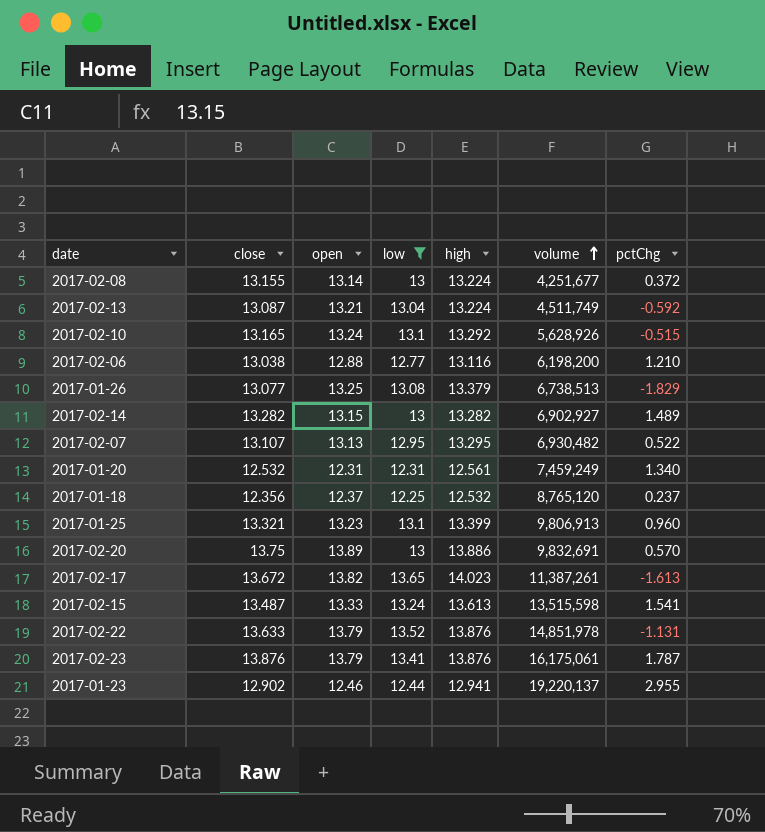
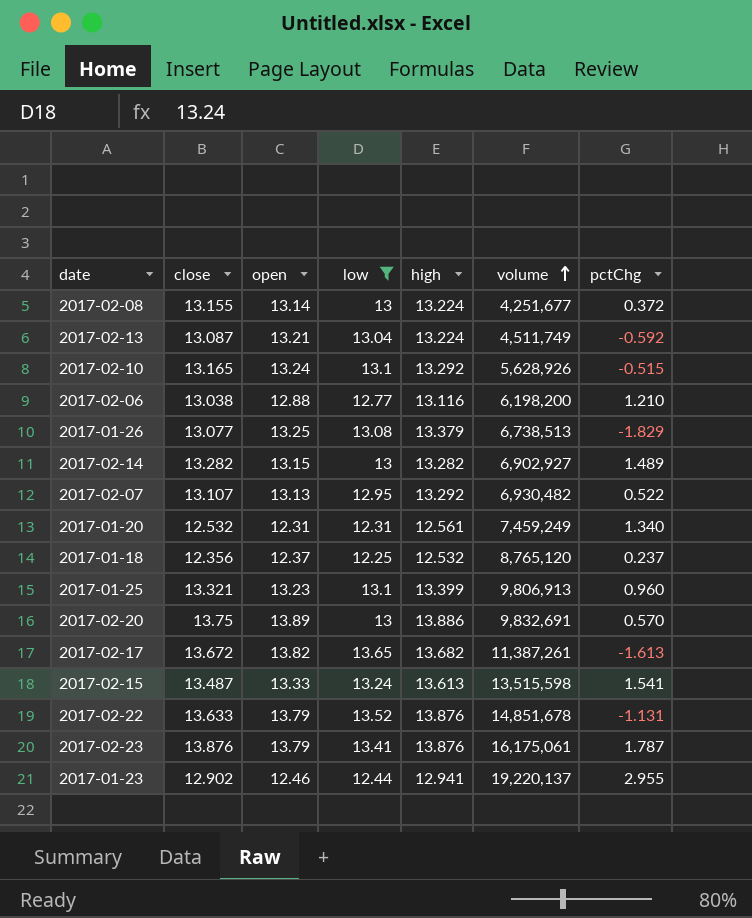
2017-02-07 | high: 13.295 -> 13.292
2017-02-17 | high: 14.023 -> 13.682
2017-02-22 | volume: 14,851,978 -> 14,851,678

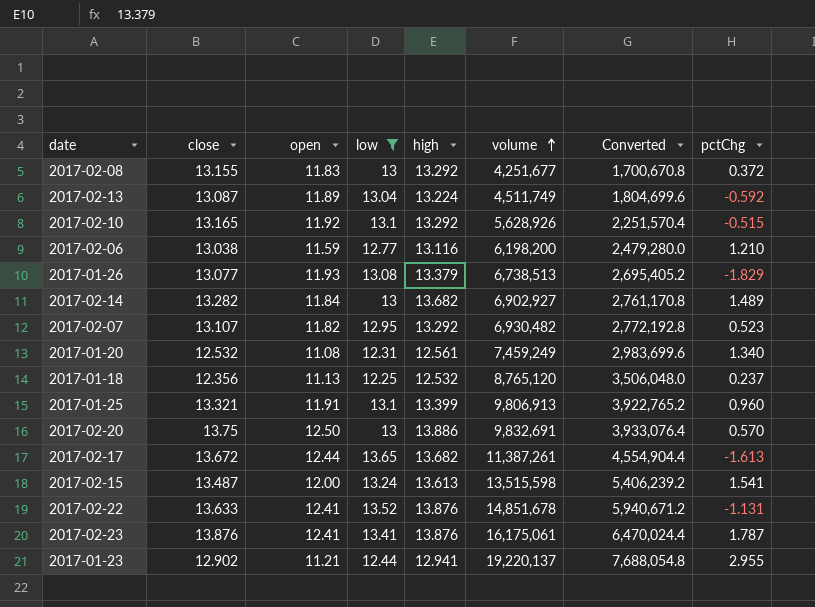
column Converted | formula: none -> [volume] * 0.4
2017-02-08 | open: 13.14 -> 11.83
2017-02-08 | high: 13.224 -> 13.292
2017-02-13 | open: 13.21 -> 11.89
2017-02-10 | open: 13.24 -> 11.92
2017-02-06 | open: 12.88 -> 11.59
2017-01-26 | open: 13.25 -> 11.93
2017-02-14 | open: 13.15 -> 11.84
2017-02-14 | high: 13.282 -> 13.682
2017-02-07 | open: 13.13 -> 11.82
2017-02-07 | pctChg: 0.522 -> 0.523
2017-01-20 | open: 12.31 -> 11.08
2017-01-18 | open: 12.37 -> 11.13
2017-01-25 | open: 13.23 -> 11.91
2017-02-20 | open: 13.89 -> 12.50
2017-02-17 | open: 13.82 -> 12.44
2017-02-15 | open: 13.33 -> 12.00
2017-02-22 | open: 13.79 -> 12.41
2017-02-23 | open: 13.79 -> 12.41
2017-01-23 | open: 12.46 -> 11.21

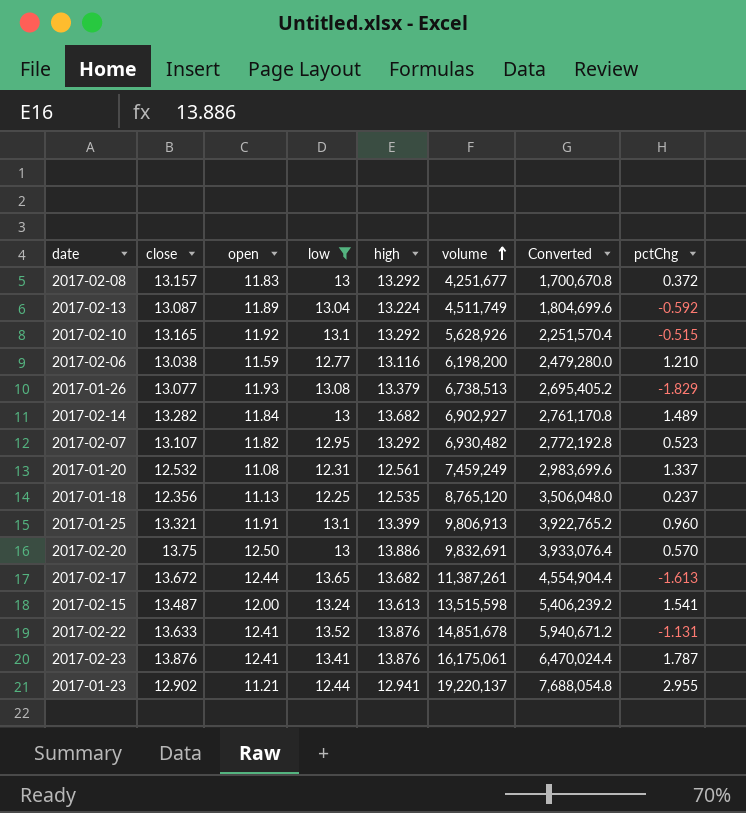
2017-02-08 | close: 13.155 -> 13.157
2017-01-20 | pctChg: 1.340 -> 1.337
2017-01-18 | high: 12.532 -> 12.535

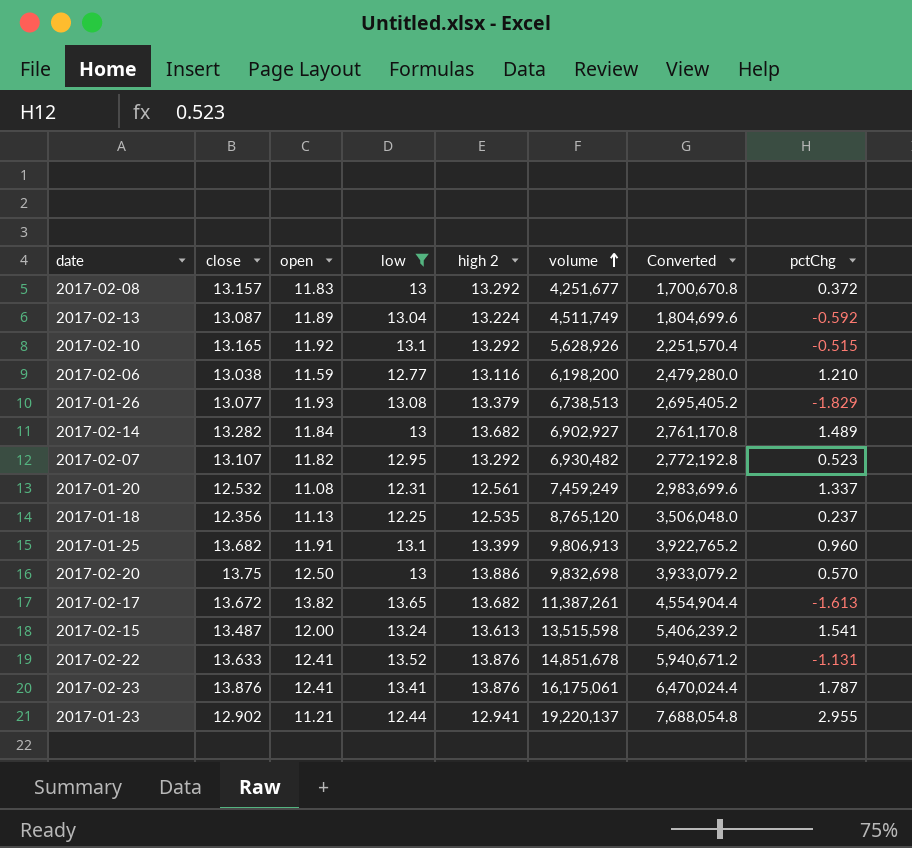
column name: high -> high 2
2017-01-25 | close: 13.321 -> 13.682
2017-02-20 | volume: 9,832,691 -> 9,832,698
2017-02-20 | Converted: 3,933,076.4 -> 3,933,079.2
2017-02-17 | open: 12.44 -> 13.82

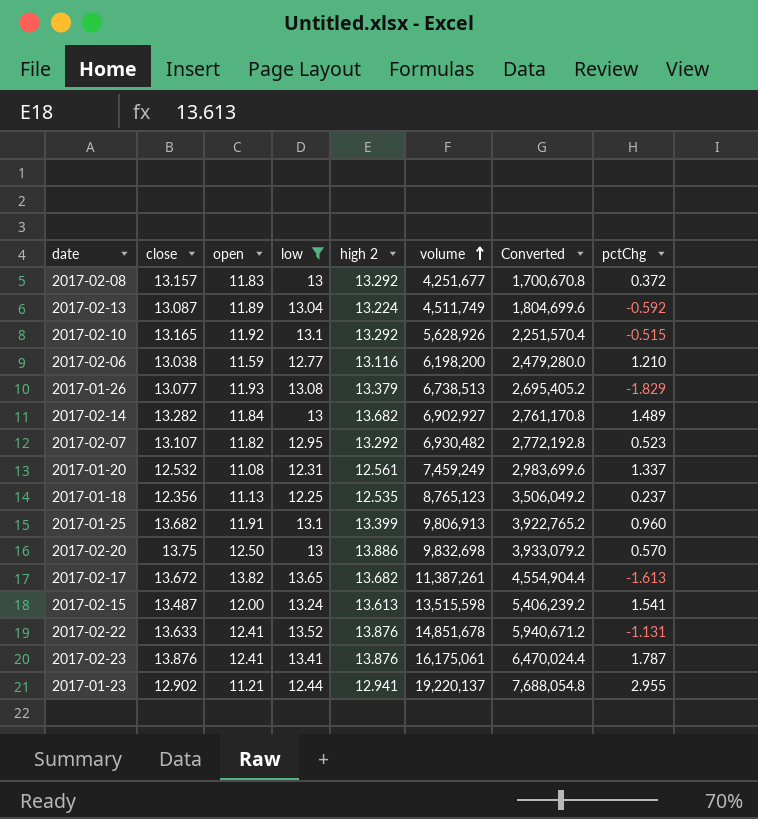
2017-01-18 | volume: 8,765,120 -> 8,765,123
2017-01-18 | Converted: 3,506,048.0 -> 3,506,049.2

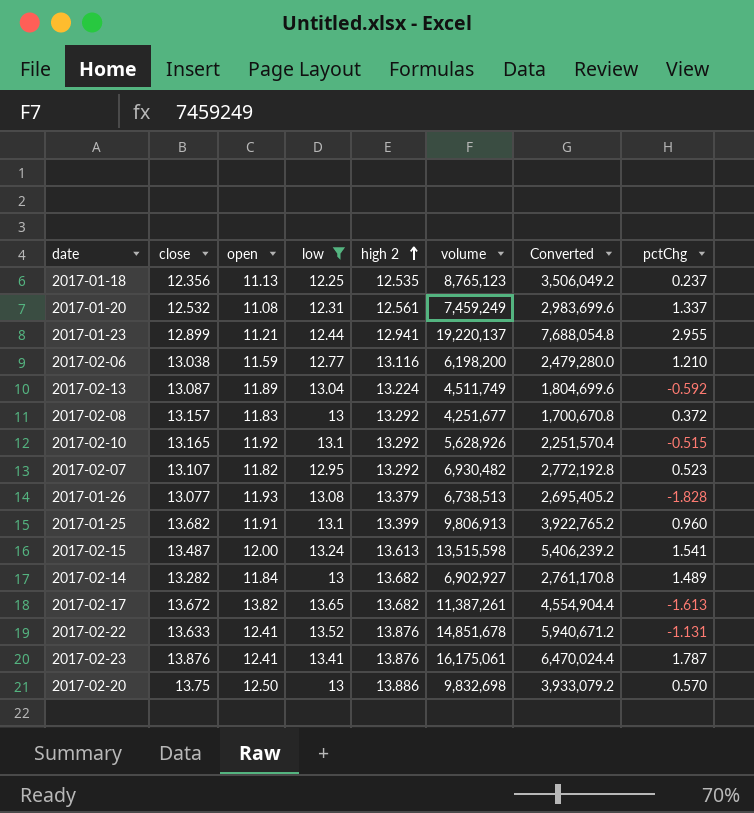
row order: volume ascending -> high 2 ascending
2017-01-23 | close: 12.902 -> 12.899
2017-01-26 | pctChg: -1.829 -> -1.828

